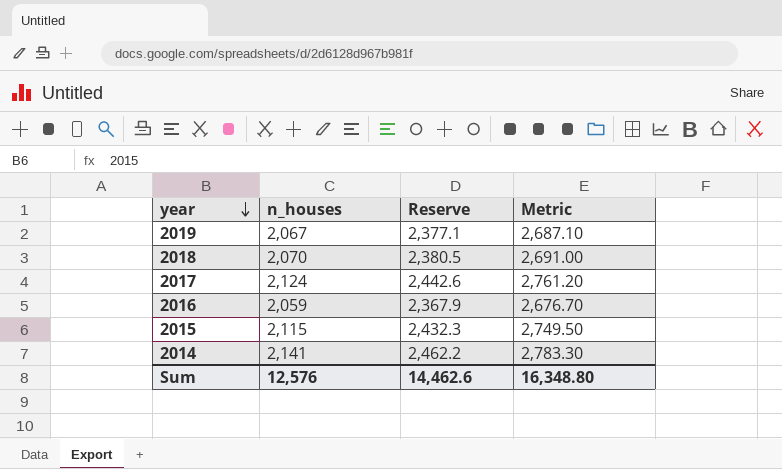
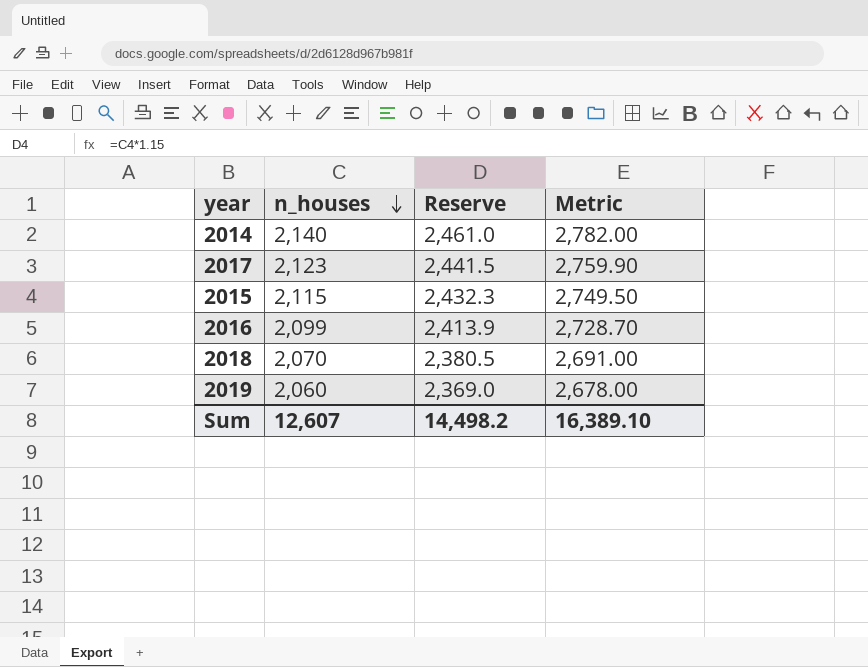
row order: year descending -> n_houses descending
2014 | n_houses: 2,141 -> 2,140
2014 | Reserve: 2,462.2 -> 2,461.0
2014 | Metric: 2,783.30 -> 2,782.00
2017 | n_houses: 2,124 -> 2,123
2017 | Reserve: 2,442.6 -> 2,441.5
2017 | Metric: 2,761.20 -> 2,759.90
2016 | n_houses: 2,059 -> 2,099
2016 | Reserve: 2,367.9 -> 2,413.9
2016 | Metric: 2,676.70 -> 2,728.70
2019 | n_houses: 2,067 -> 2,060
2019 | Reserve: 2,377.1 -> 2,369.0
2019 | Metric: 2,687.10 -> 2,678.00
Sum | n_houses: 12,576 -> 12,607
Sum | Reserve: 14,462.6 -> 14,498.2
Sum | Metric: 16,348.80 -> 16,389.10

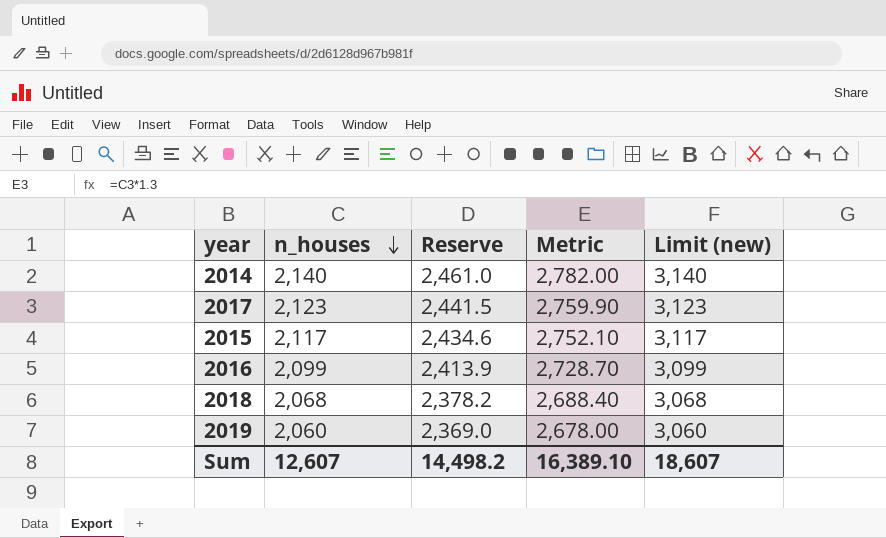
column Limit (new) | formula: none -> [n_houses] + 1000
2015 | n_houses: 2,115 -> 2,117
2015 | Reserve: 2,432.3 -> 2,434.6
2015 | Metric: 2,749.50 -> 2,752.10
2018 | n_houses: 2,070 -> 2,068
2018 | Reserve: 2,380.5 -> 2,378.2
2018 | Metric: 2,691.00 -> 2,688.40

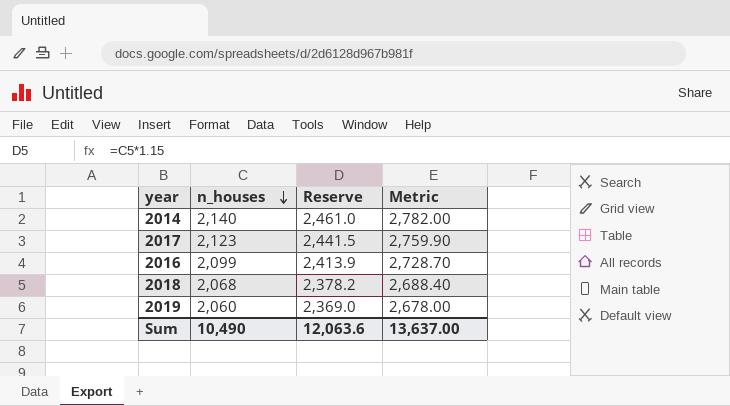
column Limit (new) | formula: [n_houses] + 1000 -> none
row 2015: 2,117 | 2,434.6 | 2,752.10 | 3,117 -> none
Sum | n_houses: 12,607 -> 10,490
Sum | Reserve: 14,498.2 -> 12,063.6
Sum | Metric: 16,389.10 -> 13,637.00

